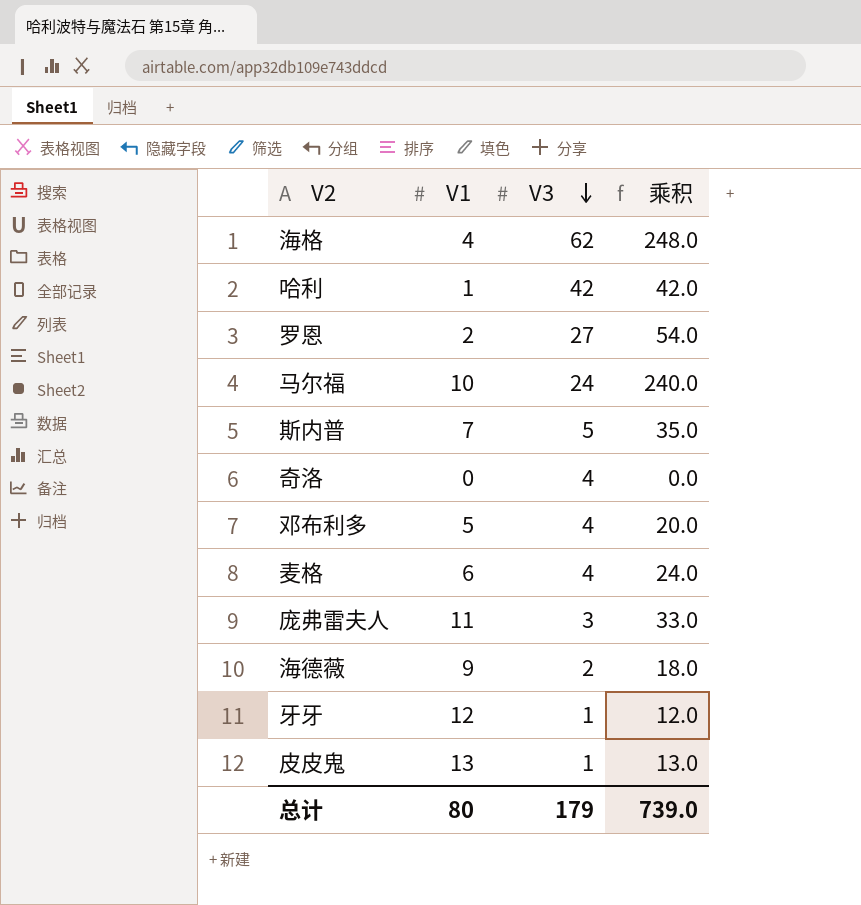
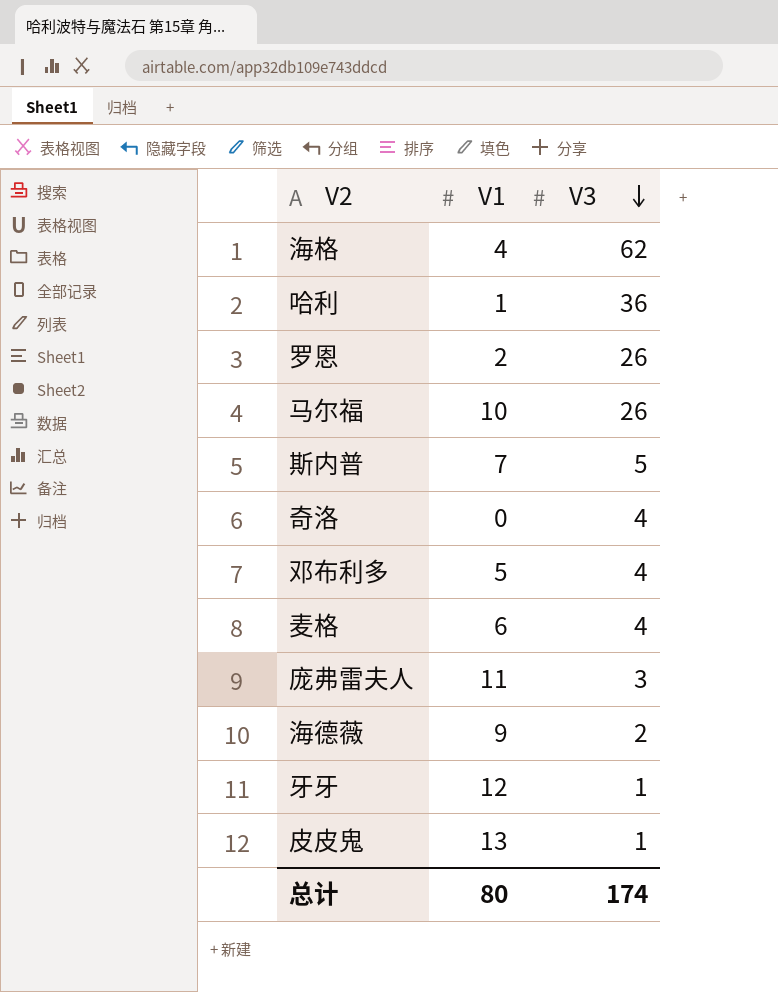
column 乘积 | formula: [V1] * [V3] -> none
哈利 | V3: 42 -> 36
罗恩 | V3: 27 -> 26
马尔福 | V3: 24 -> 26
总计 | V3: 179 -> 174

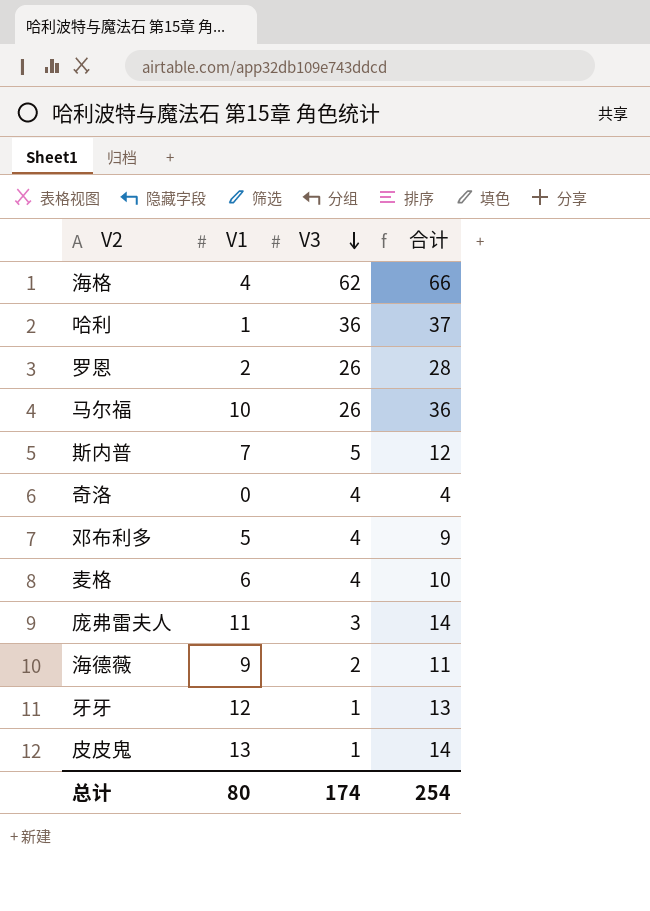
column 合计 | formula: none -> [V1] + [V3]

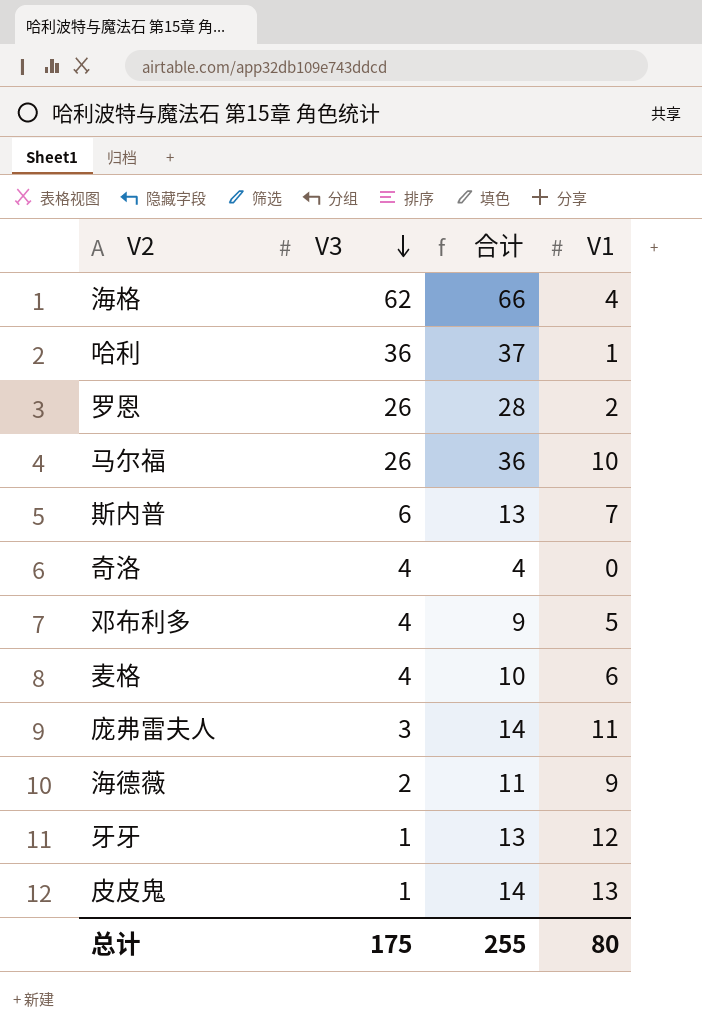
column V1 | position: 2 -> 4
斯内普 | V3: 5 -> 6
斯内普 | 合计: 12 -> 13
总计 | V3: 174 -> 175
总计 | 合计: 254 -> 255

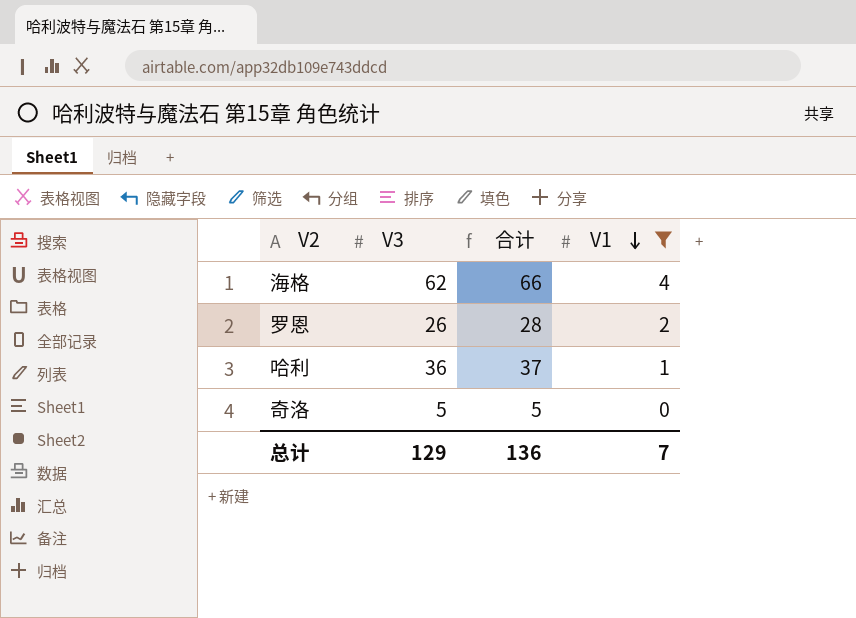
filter: none -> V1 <= 4
row order: V3 descending -> V1 descending
奇洛 | V3: 4 -> 5
奇洛 | 合计: 4 -> 5
总计 | V3: 175 -> 129
总计 | 合计: 255 -> 136
总计 | V1: 80 -> 7

